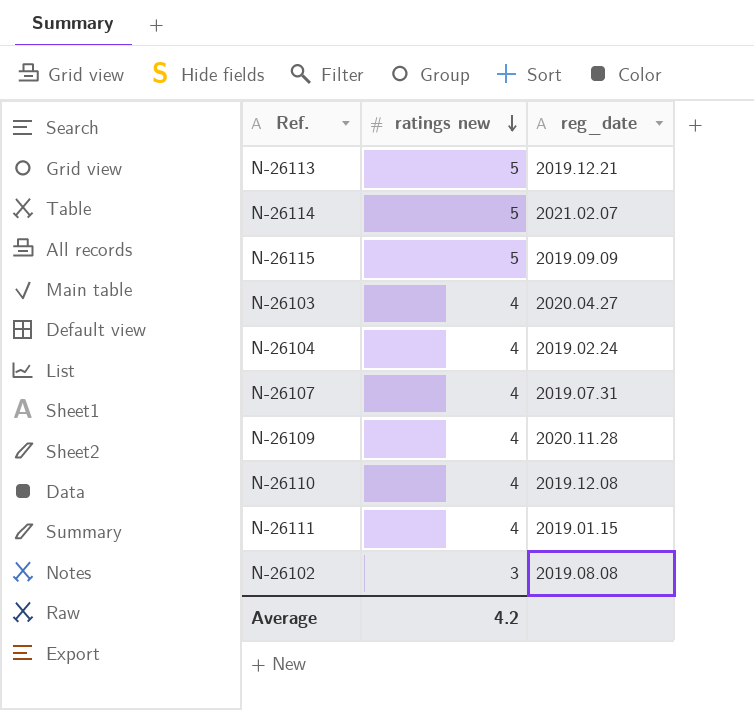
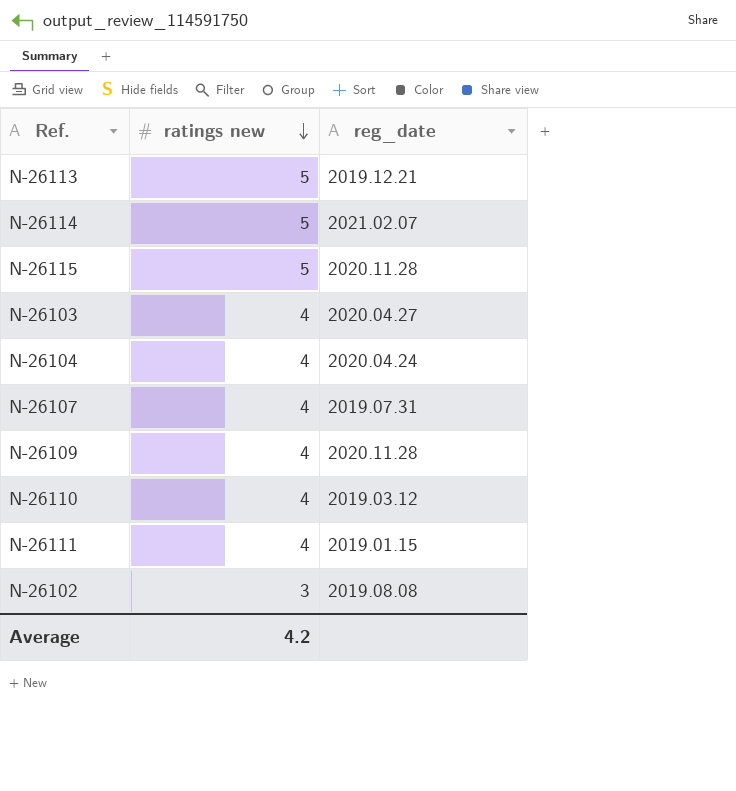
N-26115 | reg_date: 2019.09.09 -> 2020.11.28
N-26104 | reg_date: 2019.02.24 -> 2020.04.24
N-26110 | reg_date: 2019.12.08 -> 2019.03.12

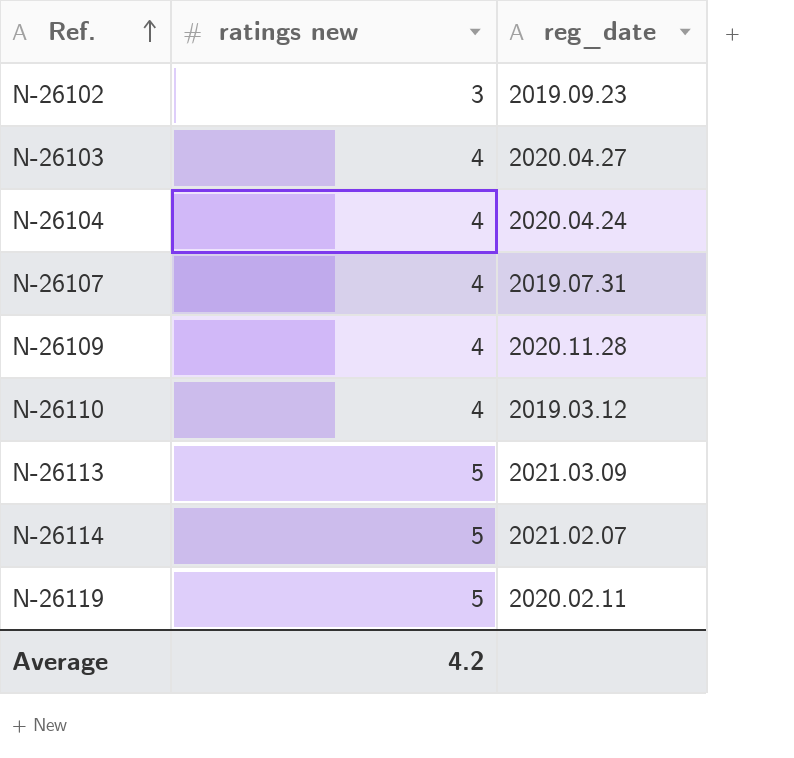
row order: ratings new descending -> Ref. ascending
row N-26115: 5 | 2020.11.28 -> none
row N-26111: 4 | 2019.01.15 -> none
N-26102 | reg_date: 2019.08.08 -> 2019.09.23
N-26113 | reg_date: 2019.12.21 -> 2021.03.09
row N-26119: none -> 5 | 2020.02.11

